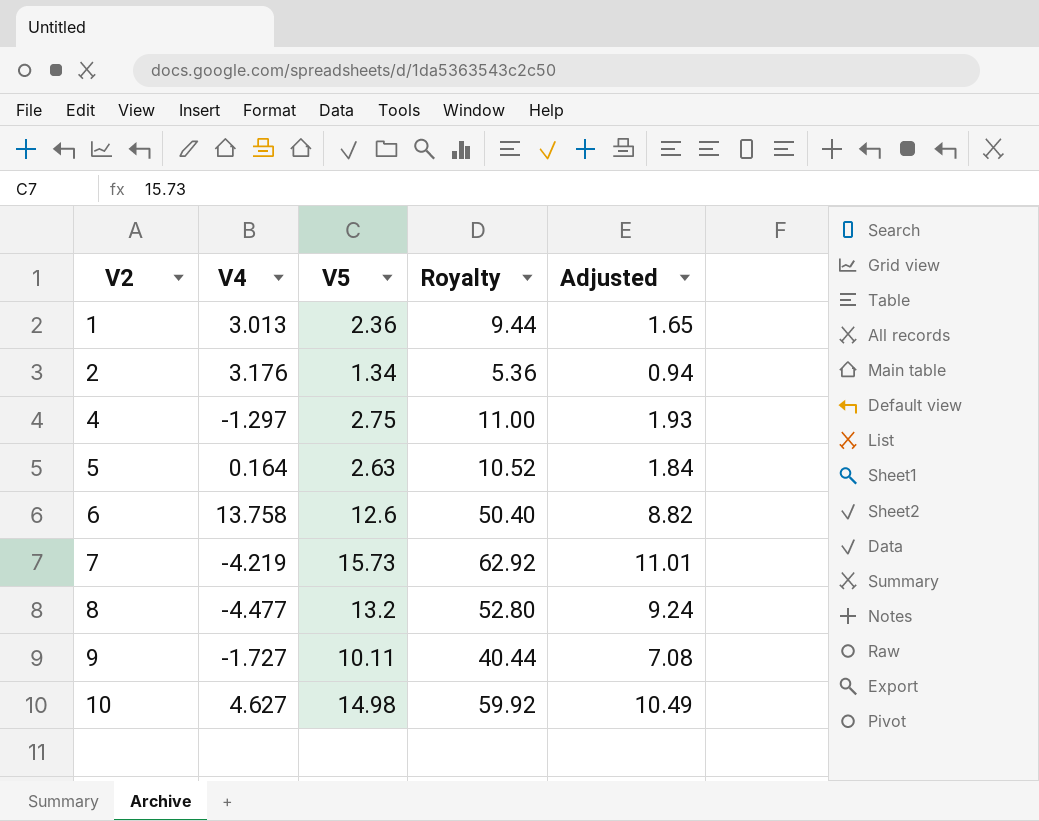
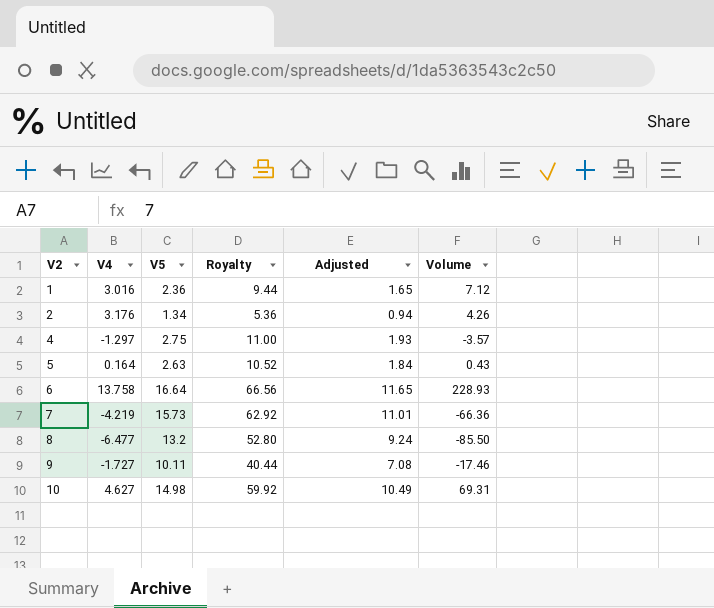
column Volume | formula: none -> [V4] * [V5]
1 | V4: 3.013 -> 3.016
6 | V5: 12.6 -> 16.64
6 | Royalty: 50.40 -> 66.56
6 | Adjusted: 8.82 -> 11.65
8 | V4: -4.477 -> -6.477

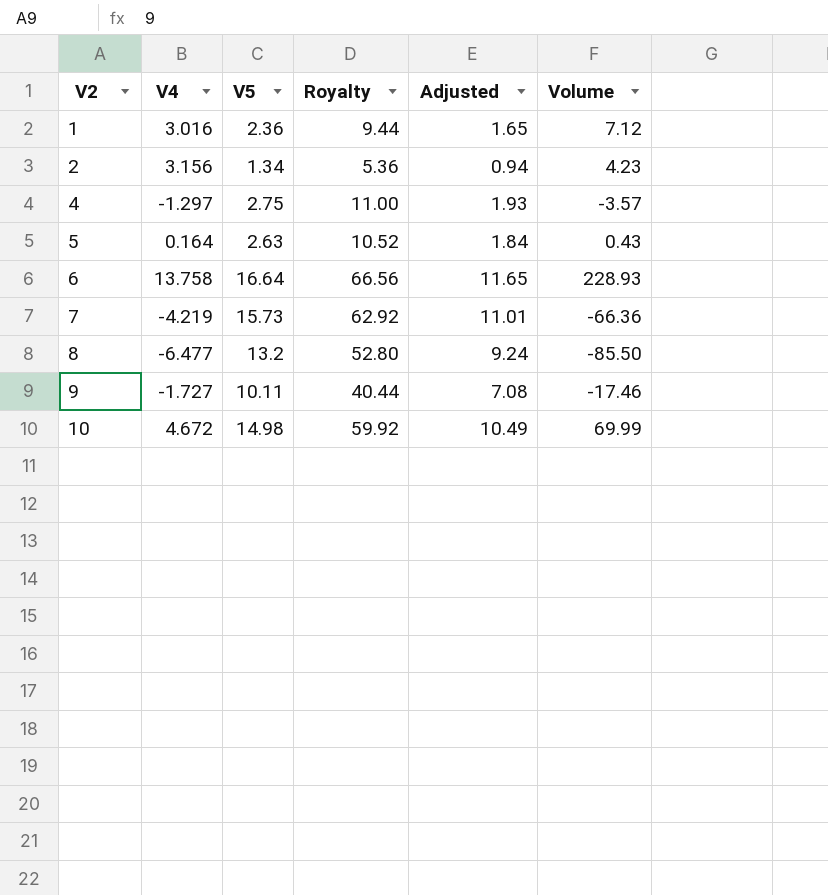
2 | V4: 3.176 -> 3.156
2 | Volume: 4.26 -> 4.23
10 | V4: 4.627 -> 4.672
10 | Volume: 69.31 -> 69.99

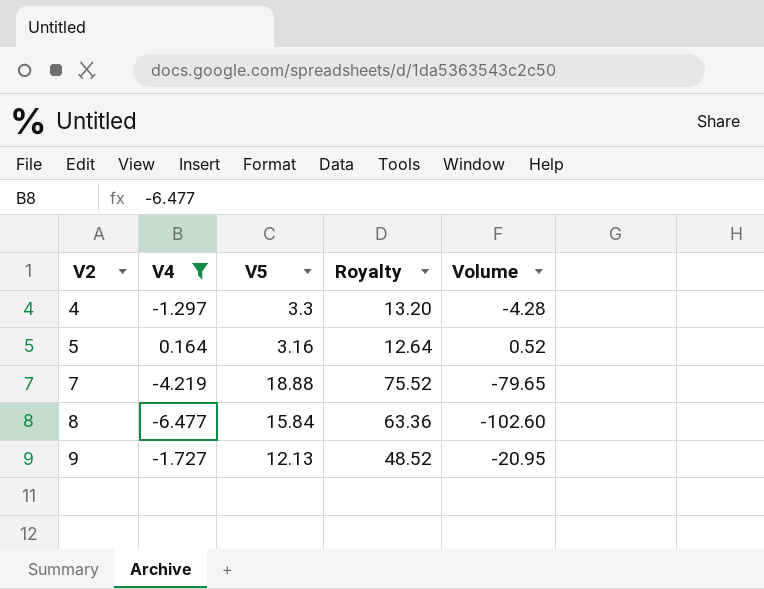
filter: none -> V4 <= 0.164
column Adjusted | formula: [V5] * 0.7 -> none
4 | V5: 2.75 -> 3.3
4 | Royalty: 11.00 -> 13.20
4 | Volume: -3.57 -> -4.28
5 | V5: 2.63 -> 3.16
5 | Royalty: 10.52 -> 12.64
5 | Volume: 0.43 -> 0.52
7 | V5: 15.73 -> 18.88
7 | Royalty: 62.92 -> 75.52
7 | Volume: -66.36 -> -79.65
8 | V5: 13.2 -> 15.84
8 | Royalty: 52.80 -> 63.36
8 | Volume: -85.50 -> -102.60
9 | V5: 10.11 -> 12.13
9 | Royalty: 40.44 -> 48.52
9 | Volume: -17.46 -> -20.95

